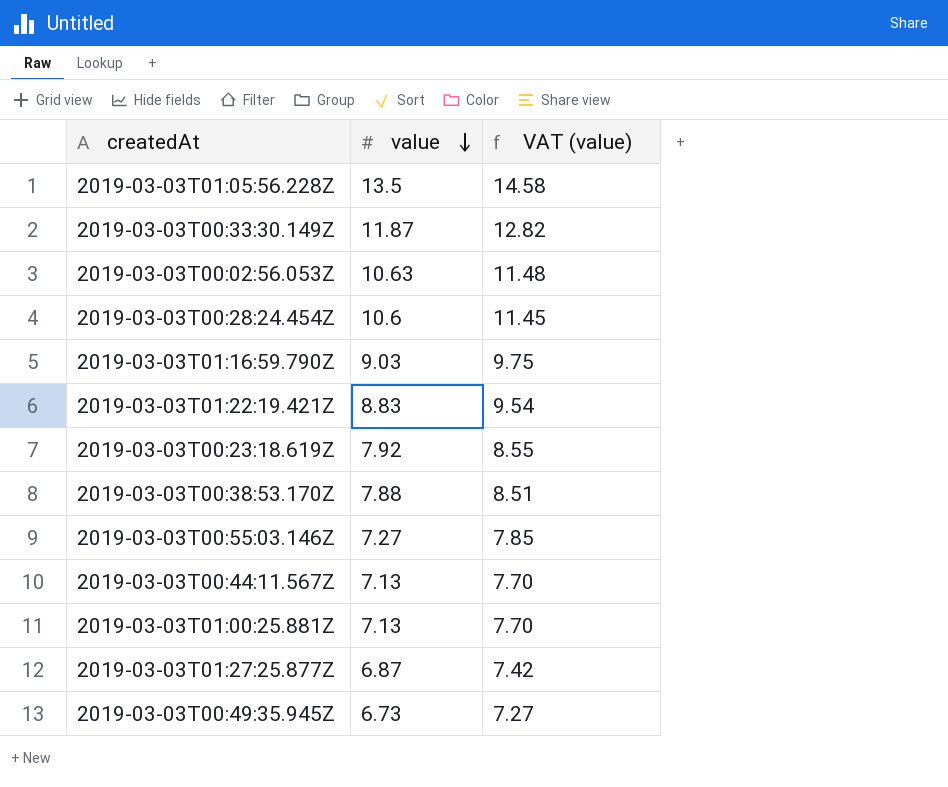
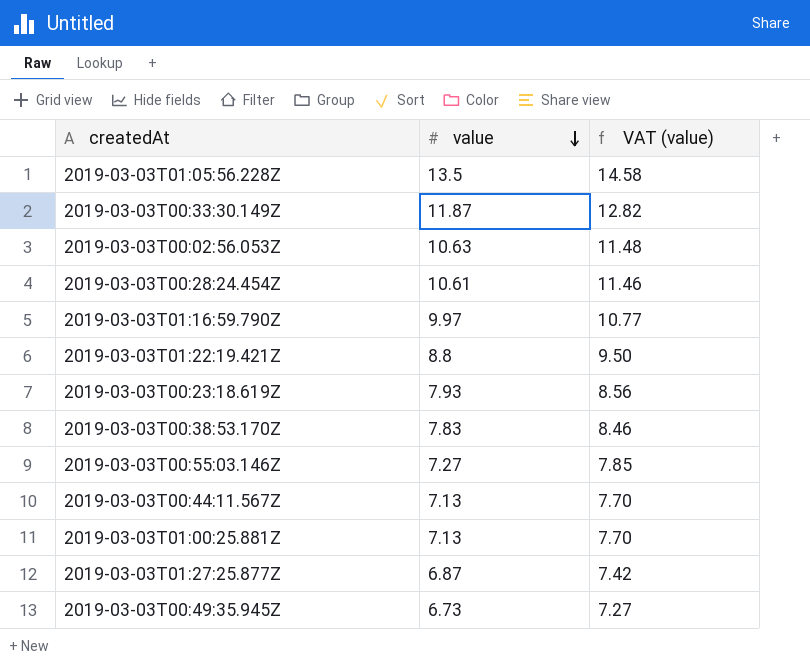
2019-03-03T00:28:24.454Z | value: 10.6 -> 10.61
2019-03-03T00:28:24.454Z | VAT (value): 11.45 -> 11.46
2019-03-03T01:16:59.790Z | value: 9.03 -> 9.97
2019-03-03T01:16:59.790Z | VAT (value): 9.75 -> 10.77
2019-03-03T01:22:19.421Z | value: 8.83 -> 8.8
2019-03-03T01:22:19.421Z | VAT (value): 9.54 -> 9.50
2019-03-03T00:23:18.619Z | value: 7.92 -> 7.93
2019-03-03T00:23:18.619Z | VAT (value): 8.55 -> 8.56
2019-03-03T00:38:53.170Z | value: 7.88 -> 7.83
2019-03-03T00:38:53.170Z | VAT (value): 8.51 -> 8.46

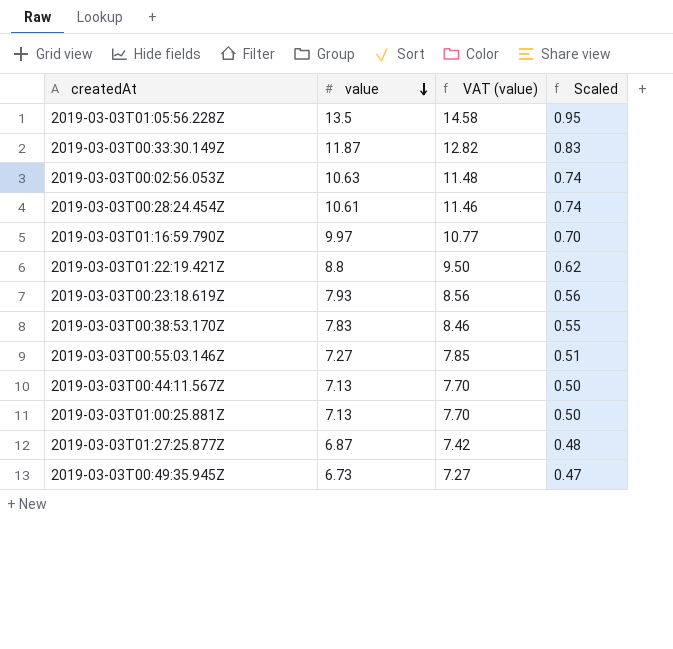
column Scaled | formula: none -> [value] * 0.07

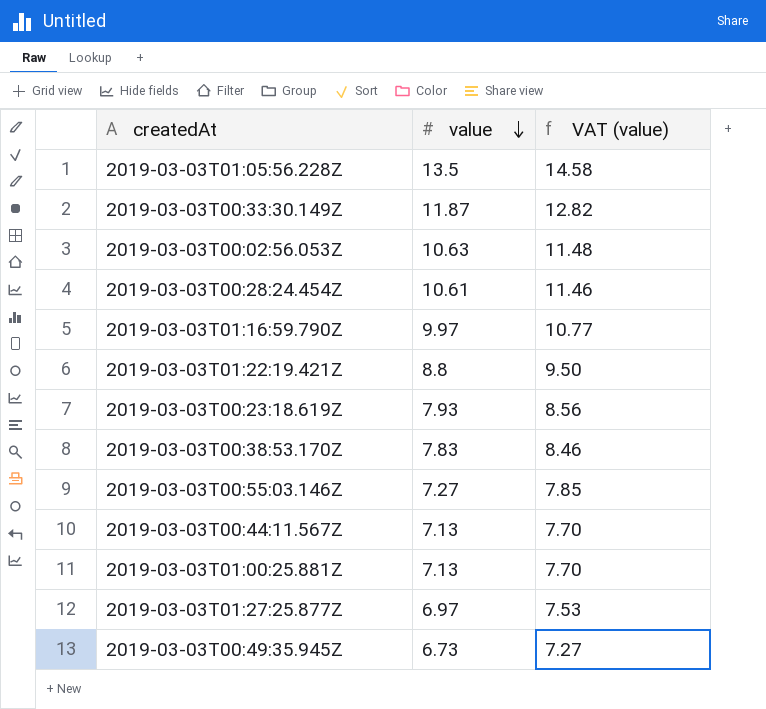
column Scaled | formula: [value] * 0.07 -> none
2019-03-03T01:27:25.877Z | value: 6.87 -> 6.97
2019-03-03T01:27:25.877Z | VAT (value): 7.42 -> 7.53

